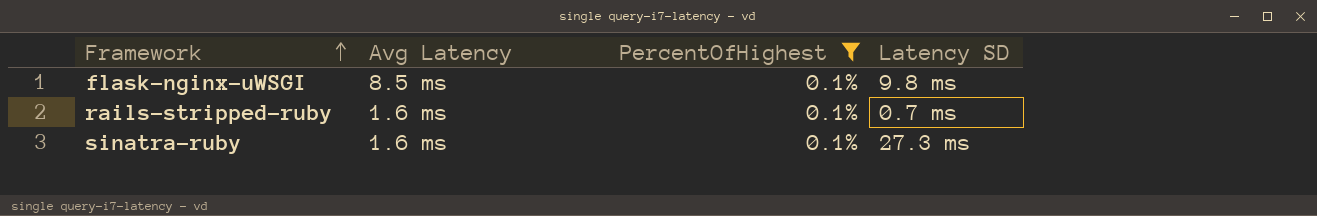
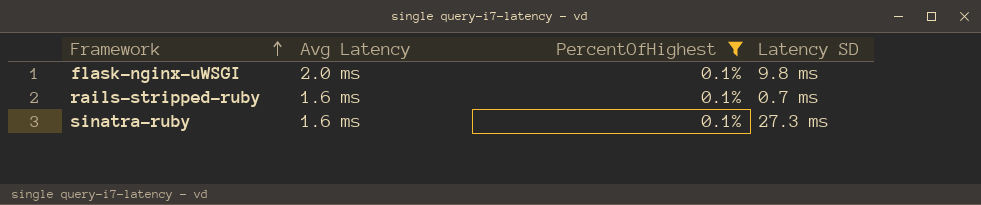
flask-nginx-uWSGI | Avg Latency: 8.5 ms -> 2.0 ms

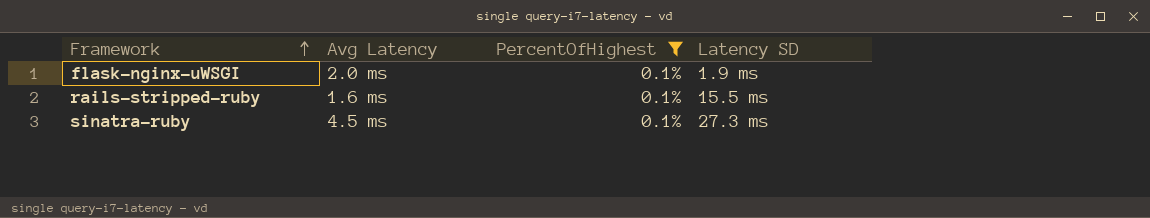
flask-nginx-uWSGI | Latency SD: 9.8 ms -> 1.9 ms
rails-stripped-ruby | Latency SD: 0.7 ms -> 15.5 ms
sinatra-ruby | Avg Latency: 1.6 ms -> 4.5 ms

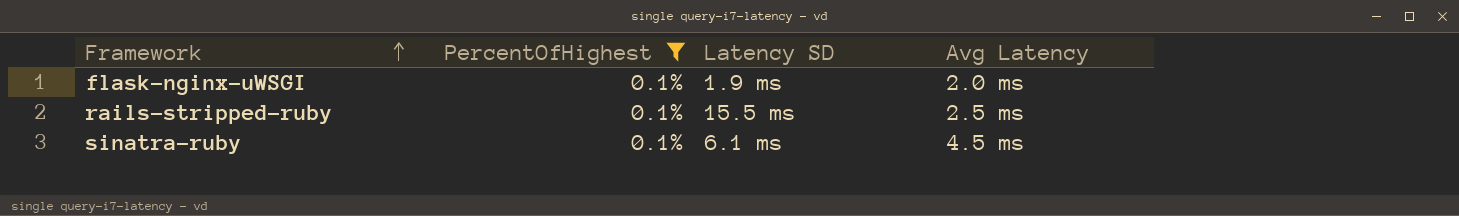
column Avg Latency | position: 2 -> 4
rails-stripped-ruby | Avg Latency: 1.6 ms -> 2.5 ms
sinatra-ruby | Latency SD: 27.3 ms -> 6.1 ms

